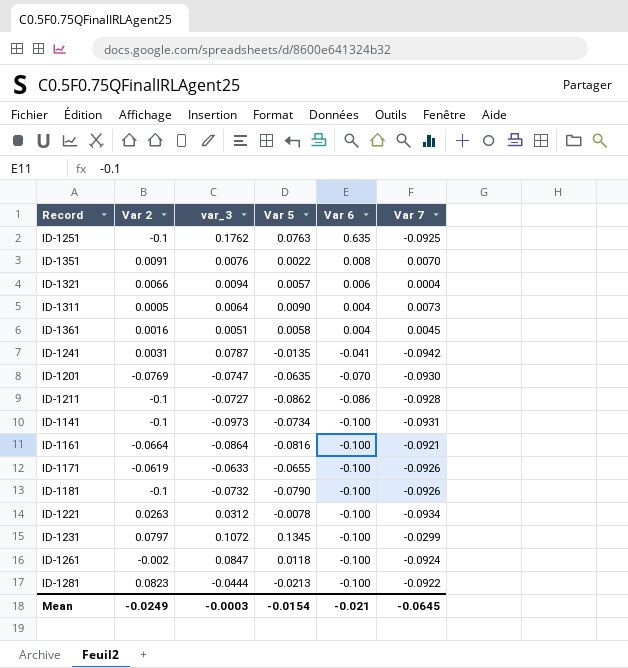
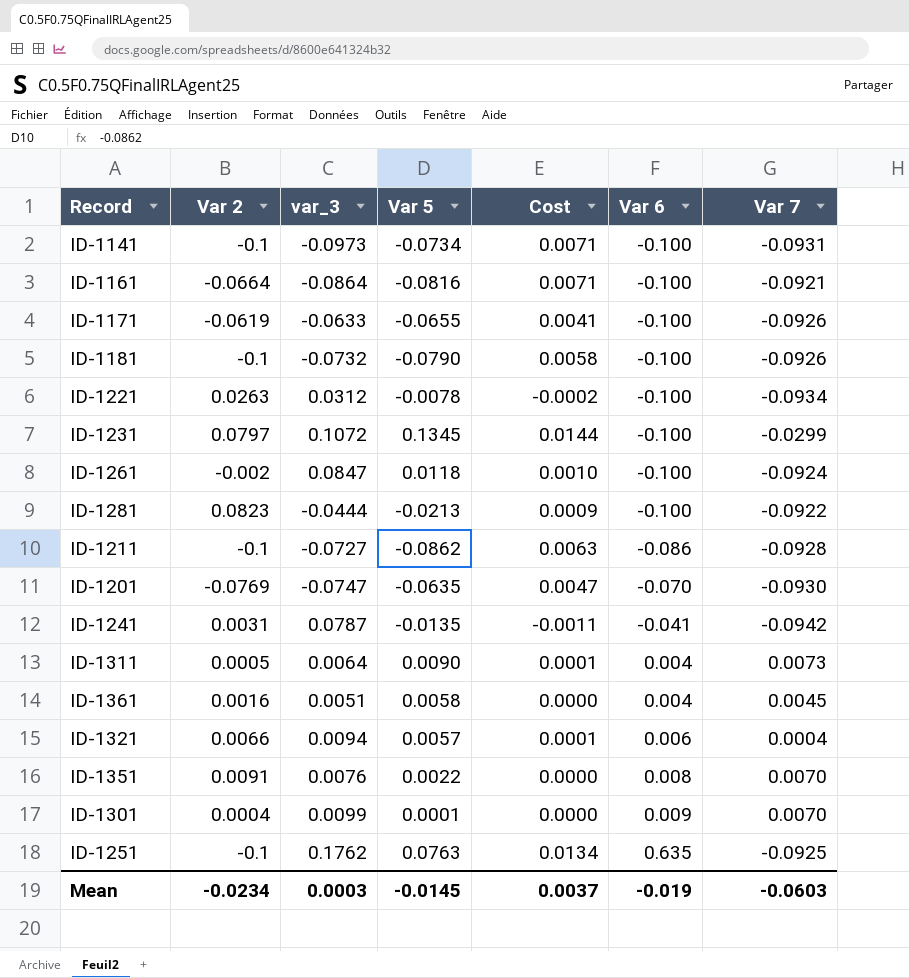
row order: Var 6 descending -> Var 6 ascending
column Cost | formula: none -> [var_3] * [Var 5]
row ID-1301: none -> 0.0004 | 0.0099 | 0.0001 | 0.0000 | 0.009 | 0.0070
Mean | Var 2: -0.0249 -> -0.0234
Mean | var_3: -0.0003 -> 0.0003
Mean | Var 5: -0.0154 -> -0.0145
Mean | Var 6: -0.021 -> -0.019
Mean | Var 7: -0.0645 -> -0.0603

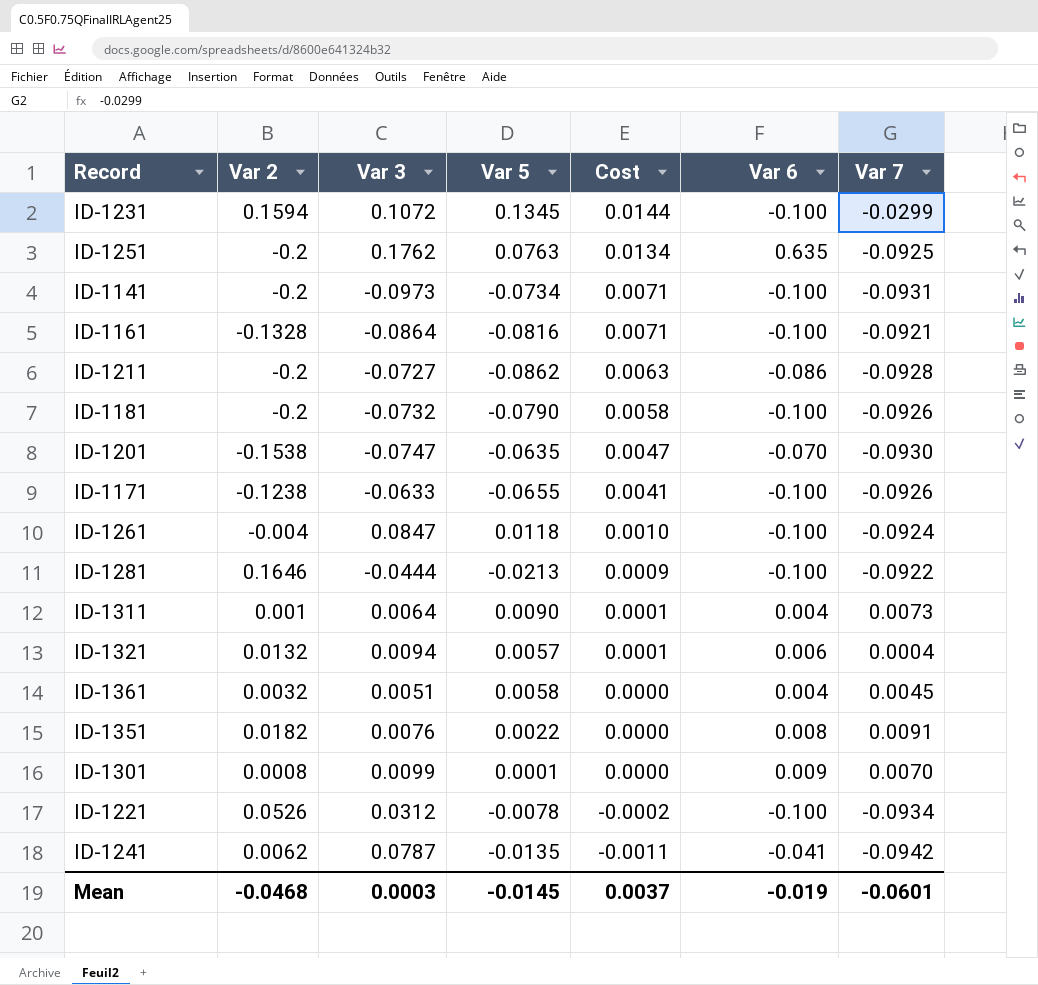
row order: Var 6 ascending -> Cost descending
column name: var_3 -> Var 3
ID-1231 | Var 2: 0.0797 -> 0.1594
ID-1251 | Var 2: -0.1 -> -0.2
ID-1141 | Var 2: -0.1 -> -0.2
ID-1161 | Var 2: -0.0664 -> -0.1328
ID-1211 | Var 2: -0.1 -> -0.2
ID-1181 | Var 2: -0.1 -> -0.2
ID-1201 | Var 2: -0.0769 -> -0.1538
ID-1171 | Var 2: -0.0619 -> -0.1238
ID-1261 | Var 2: -0.002 -> -0.004
ID-1281 | Var 2: 0.0823 -> 0.1646
ID-1311 | Var 2: 0.0005 -> 0.001
ID-1321 | Var 2: 0.0066 -> 0.0132
ID-1361 | Var 2: 0.0016 -> 0.0032
ID-1351 | Var 2: 0.0091 -> 0.0182
ID-1351 | Var 7: 0.0070 -> 0.0091
ID-1301 | Var 2: 0.0004 -> 0.0008
ID-1221 | Var 2: 0.0263 -> 0.0526
ID-1241 | Var 2: 0.0031 -> 0.0062
Mean | Var 2: -0.0234 -> -0.0468
Mean | Var 7: -0.0603 -> -0.0601

